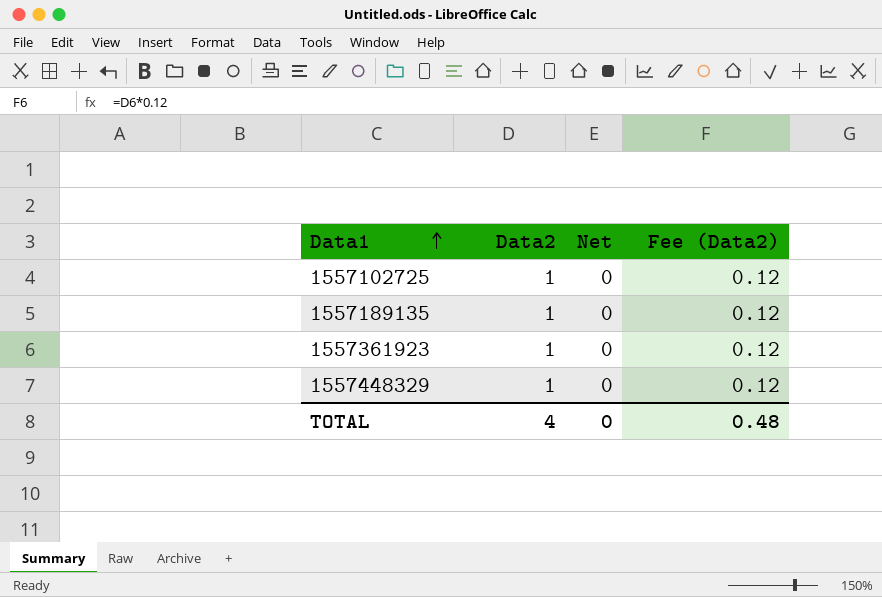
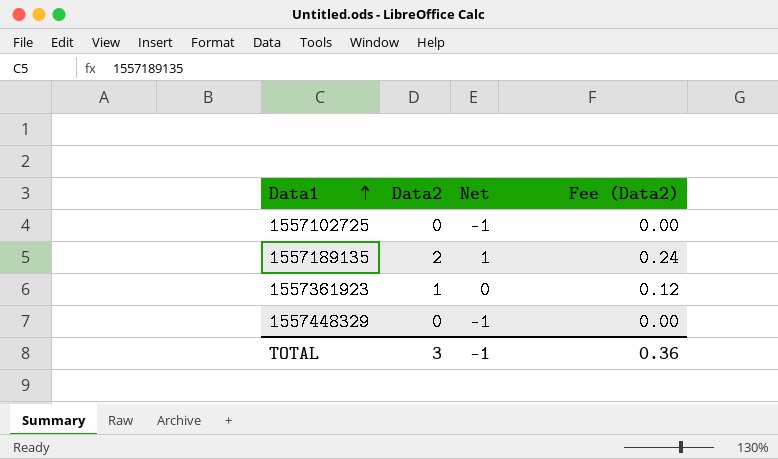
1557102725 | Data2: 1 -> 0
1557102725 | Net: 0 -> -1
1557102725 | Fee (Data2): 0.12 -> 0.00
1557189135 | Data2: 1 -> 2
1557189135 | Net: 0 -> 1
1557189135 | Fee (Data2): 0.12 -> 0.24
1557448329 | Data2: 1 -> 0
1557448329 | Net: 0 -> -1
1557448329 | Fee (Data2): 0.12 -> 0.00
TOTAL | Data2: 4 -> 3
TOTAL | Net: 0 -> -1
TOTAL | Fee (Data2): 0.48 -> 0.36

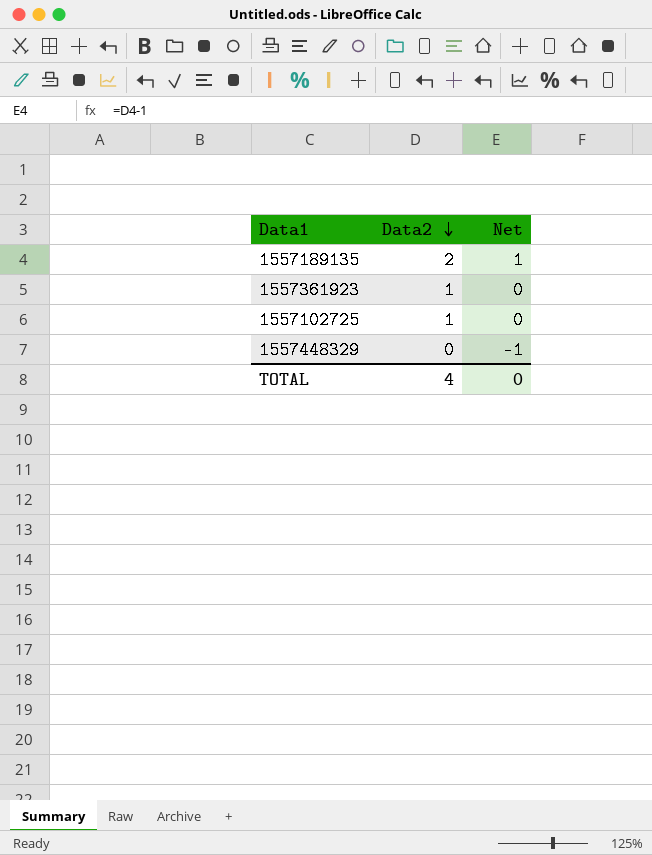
row order: Data1 ascending -> Data2 descending
column Fee (Data2) | formula: [Data2] * 0.12 -> none
1557102725 | Data2: 0 -> 1
1557102725 | Net: -1 -> 0
TOTAL | Data2: 3 -> 4
TOTAL | Net: -1 -> 0

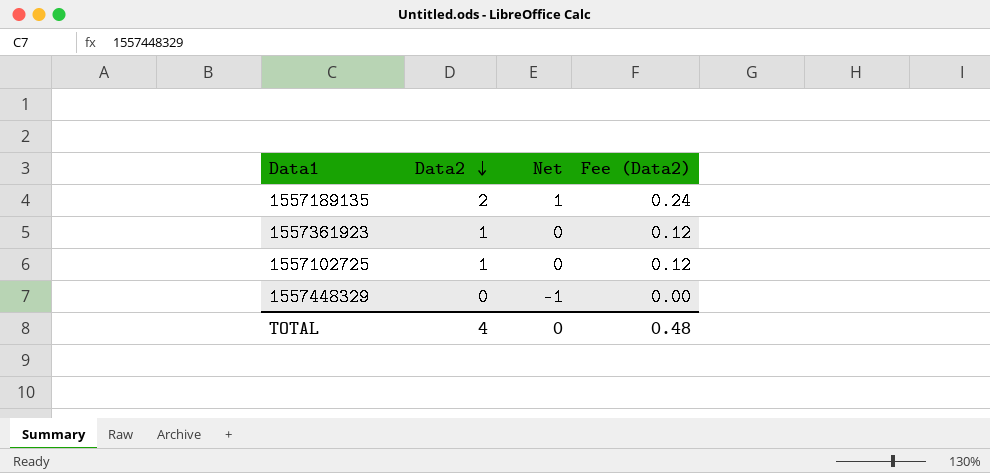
column Fee (Data2) | formula: none -> [Data2] * 0.12

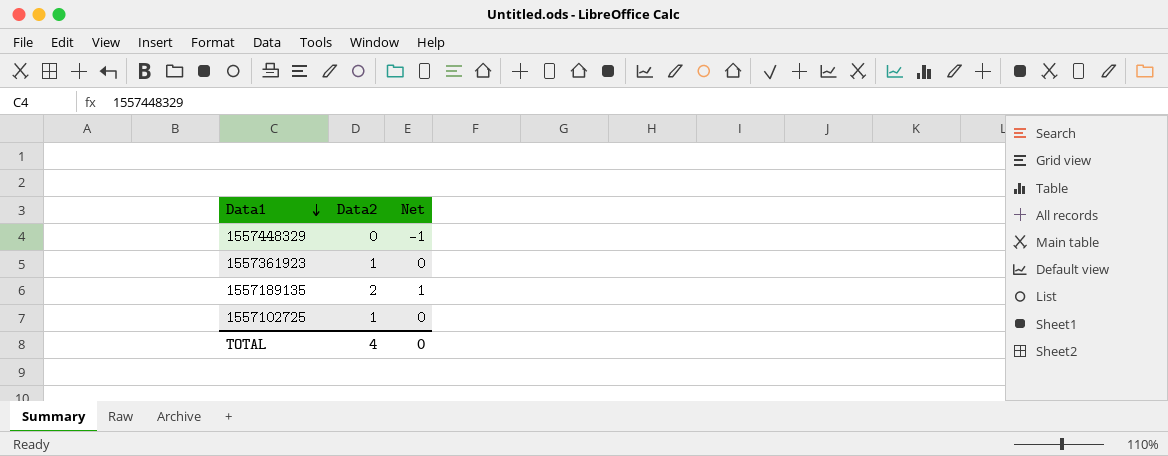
row order: Data2 descending -> Data1 descending
column Fee (Data2) | formula: [Data2] * 0.12 -> none

